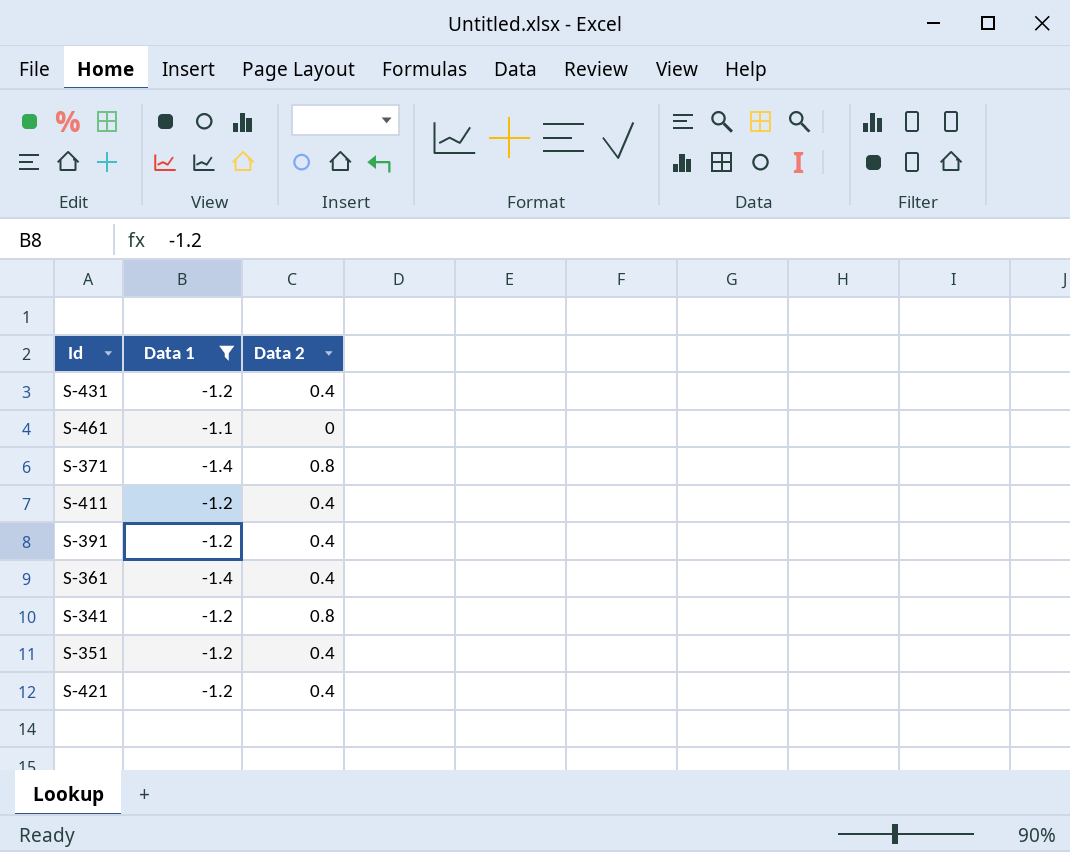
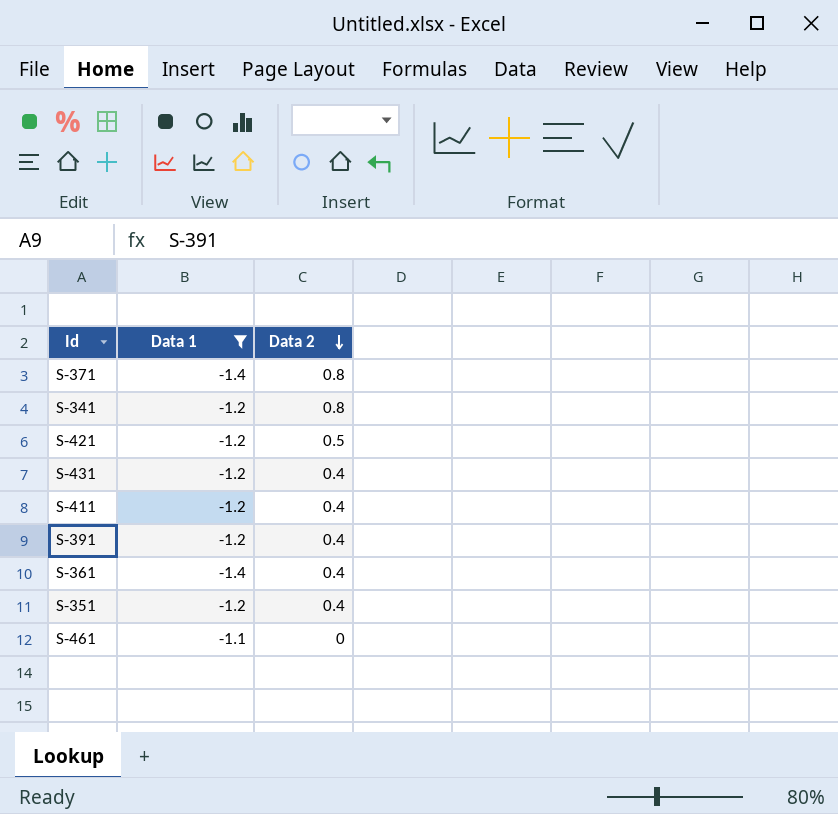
row order: none -> Data 2 descending
S-421 | Data 2: 0.4 -> 0.5

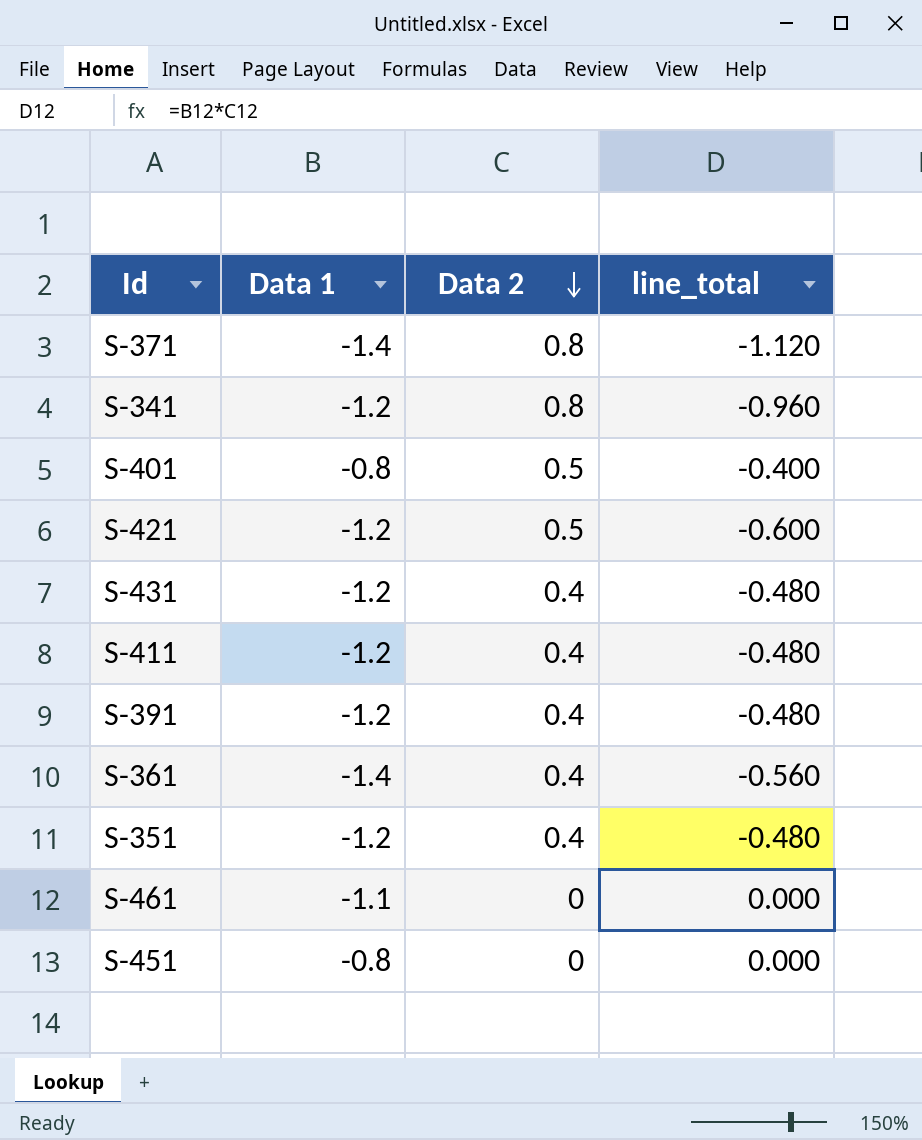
filter: Data 1 != -0.8 -> none
column line_total | formula: none -> [Data 1] * [Data 2]

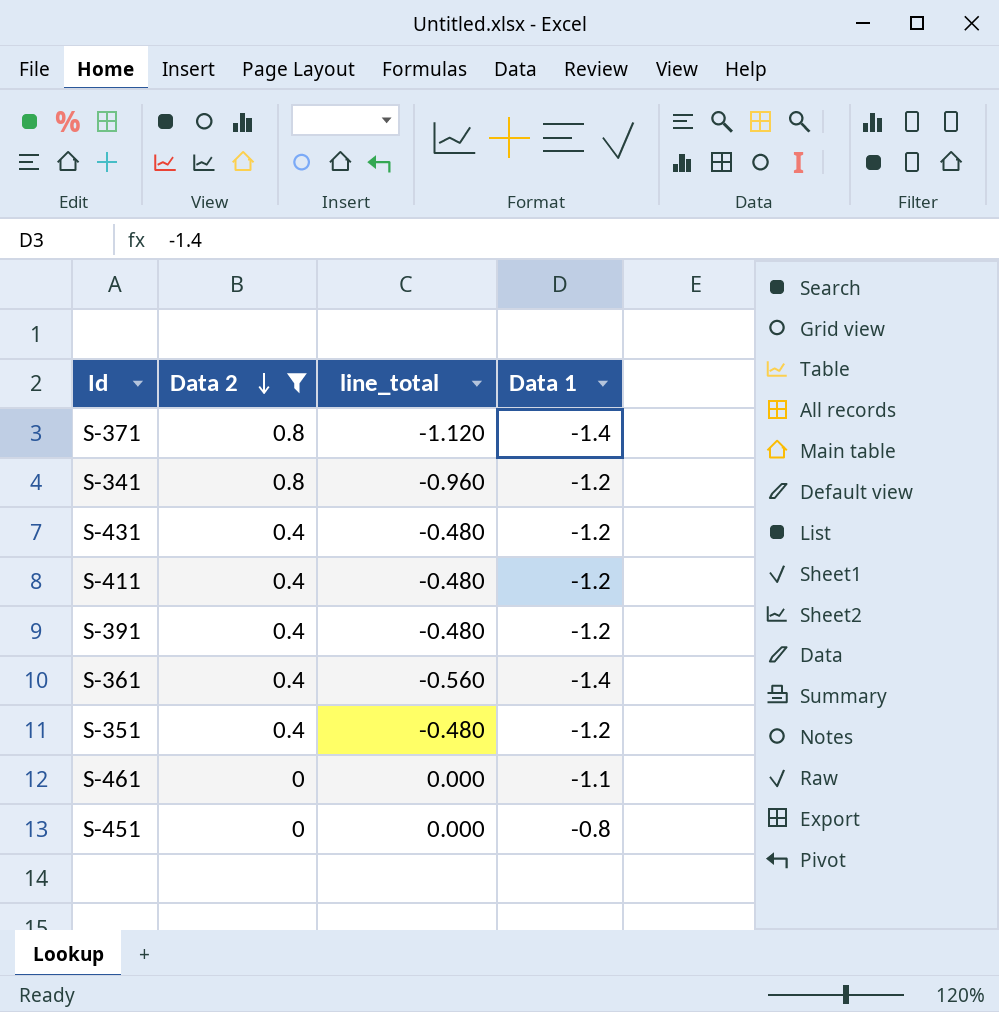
filter: none -> Data 2 != 0.5
column Data 1 | position: 2 -> 4

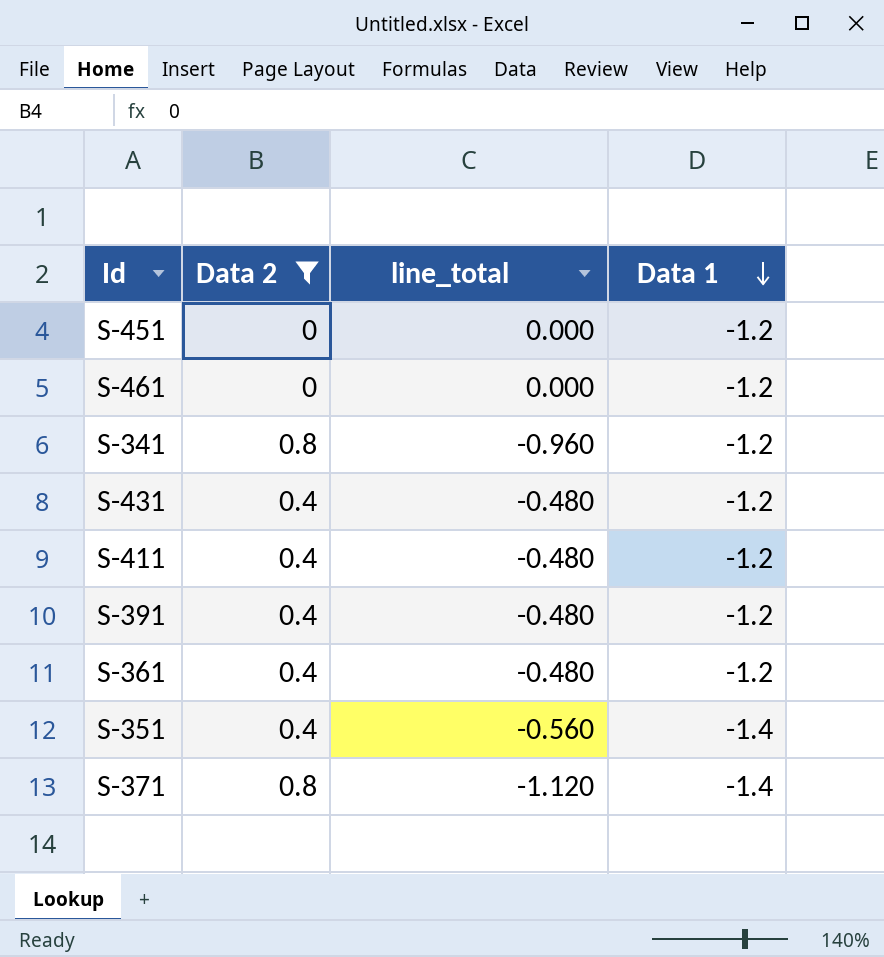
row order: Data 2 descending -> Data 1 descending
S-451 | Data 1: -0.8 -> -1.2
S-461 | Data 1: -1.1 -> -1.2
S-361 | line_total: -0.560 -> -0.480
S-361 | Data 1: -1.4 -> -1.2
S-351 | line_total: -0.480 -> -0.560
S-351 | Data 1: -1.2 -> -1.4

